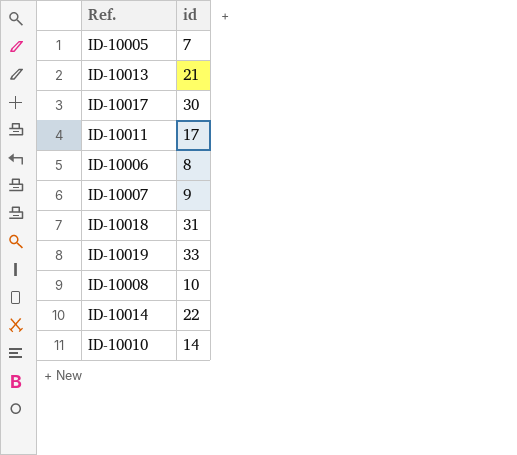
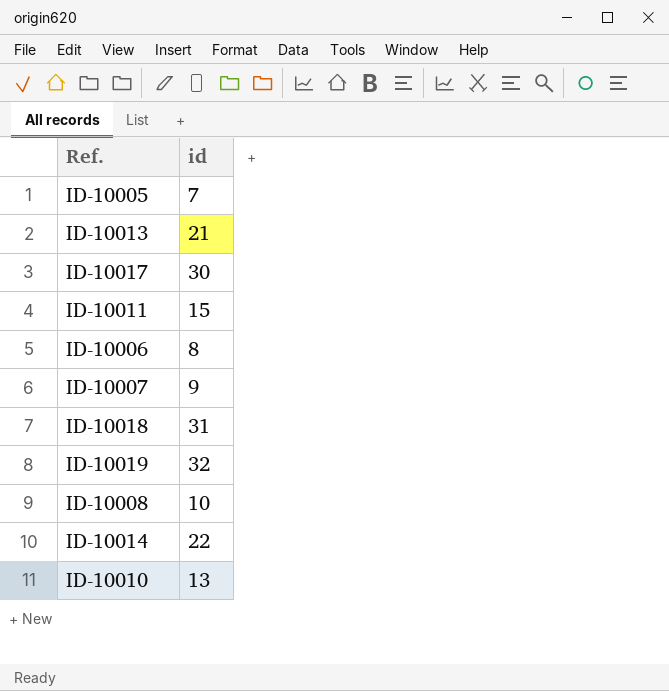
ID-10011 | id: 17 -> 15
ID-10019 | id: 33 -> 32
ID-10010 | id: 14 -> 13

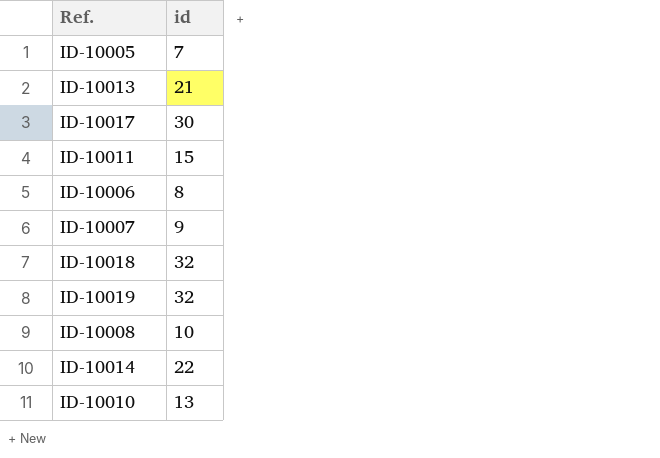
ID-10018 | id: 31 -> 32

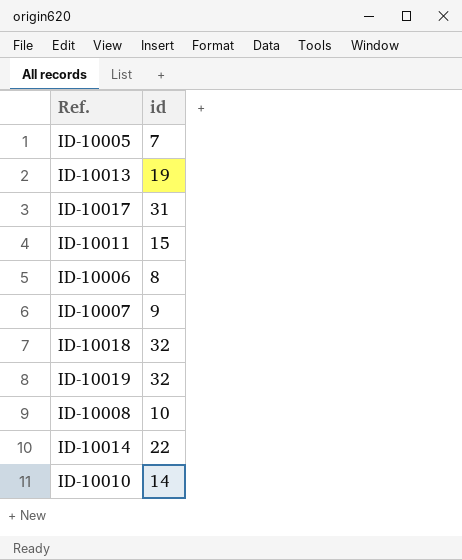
ID-10013 | id: 21 -> 19
ID-10017 | id: 30 -> 31
ID-10010 | id: 13 -> 14

